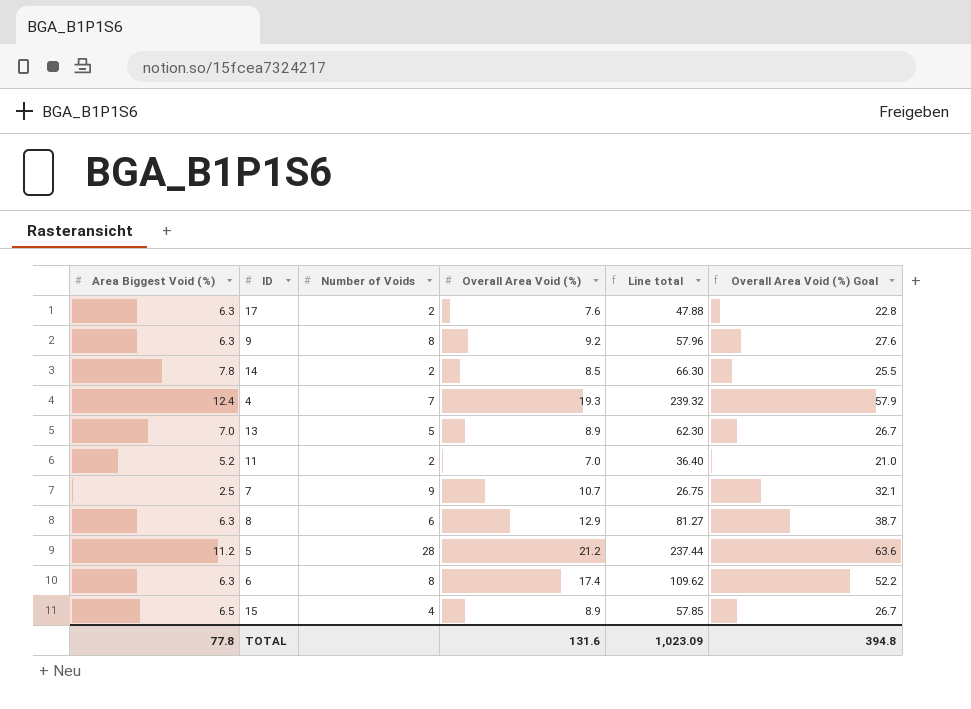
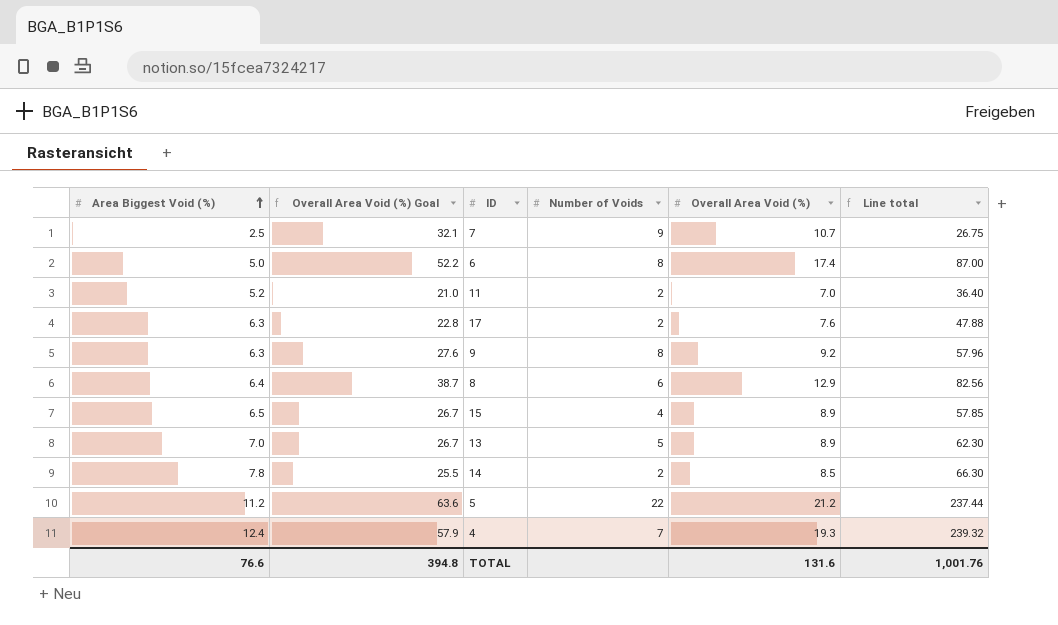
row order: none -> Area Biggest Void (%) ascending
column Overall Area Void (%) Goal | position: 6 -> 2
6 | Area Biggest Void (%): 6.3 -> 5.0
6 | Line total: 109.62 -> 87.00
8 | Area Biggest Void (%): 6.3 -> 6.4
8 | Line total: 81.27 -> 82.56
5 | Number of Voids: 28 -> 22
TOTAL | Area Biggest Void (%): 77.8 -> 76.6
TOTAL | Line total: 1,023.09 -> 1,001.76

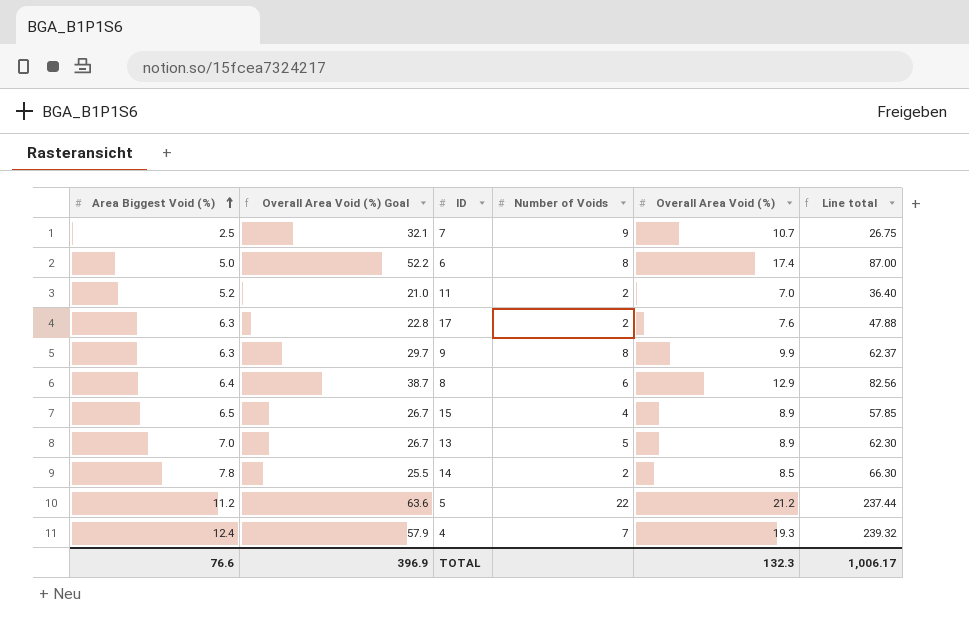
9 | Overall Area Void (%) Goal: 27.6 -> 29.7
9 | Overall Area Void (%): 9.2 -> 9.9
9 | Line total: 57.96 -> 62.37
TOTAL | Overall Area Void (%) Goal: 394.8 -> 396.9
TOTAL | Overall Area Void (%): 131.6 -> 132.3
TOTAL | Line total: 1,001.76 -> 1,006.17

